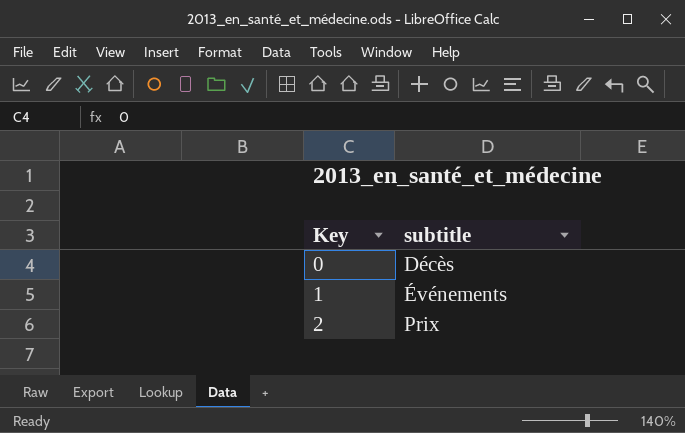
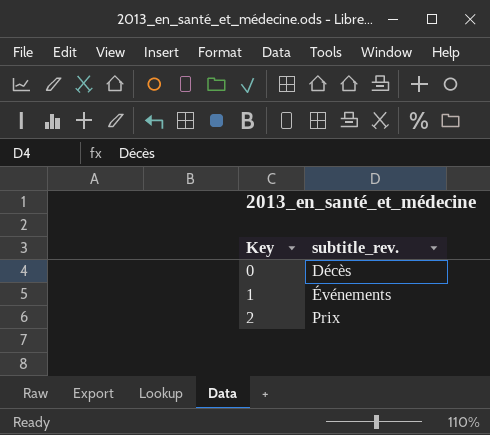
column name: subtitle -> subtitle_rev.

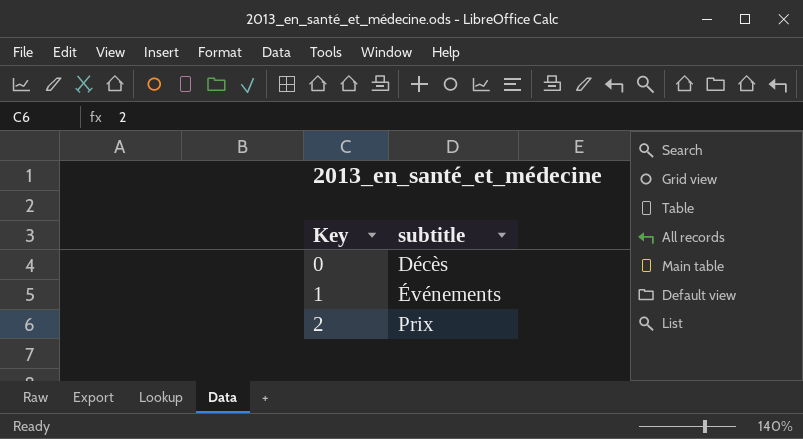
column name: subtitle_rev. -> subtitle

